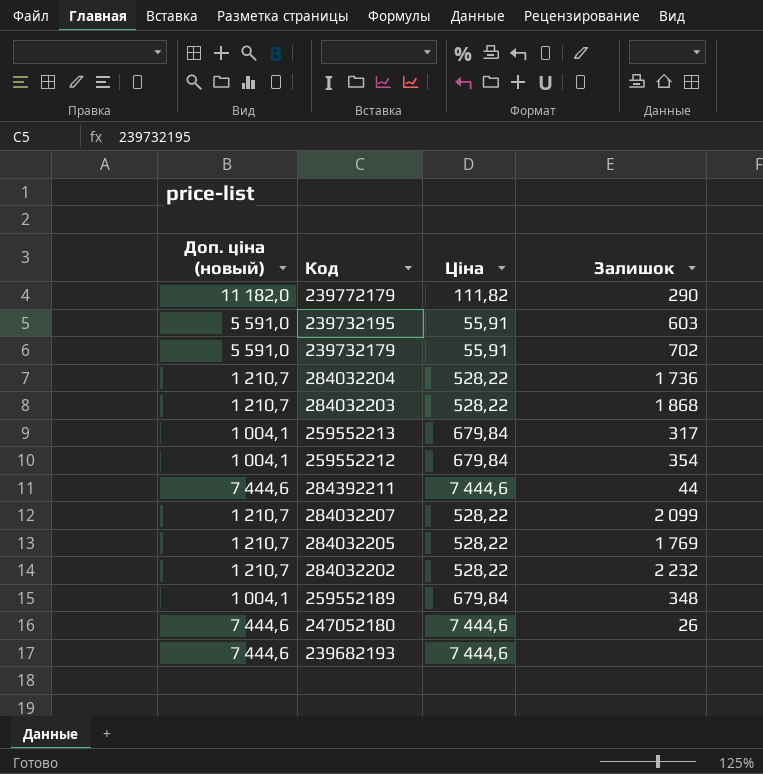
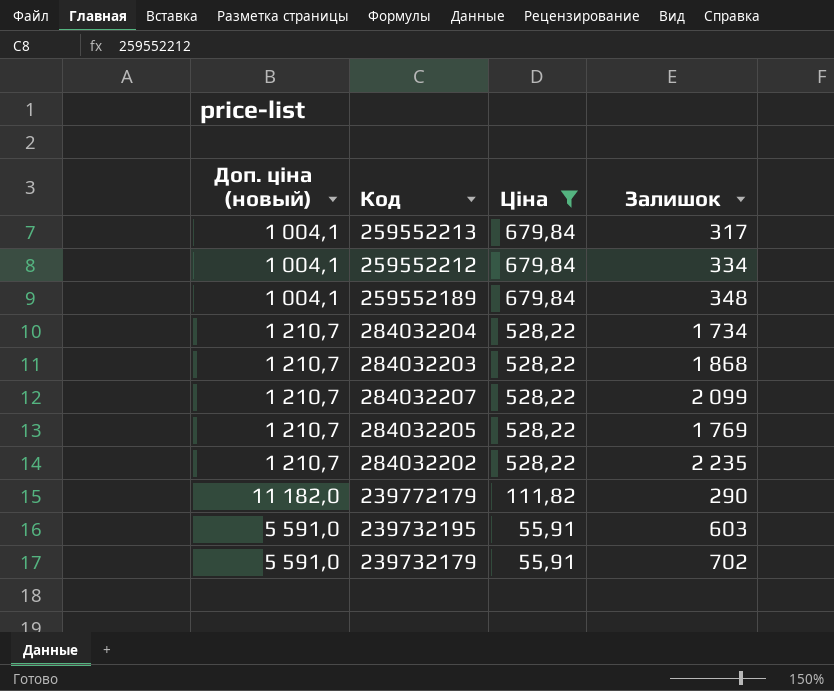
filter: none -> Ціна != 7 444,6
row order: none -> Ціна descending
259552212 | Залишок: 354 -> 334
284032204 | Залишок: 1 736 -> 1 734
284032202 | Залишок: 2 232 -> 2 235

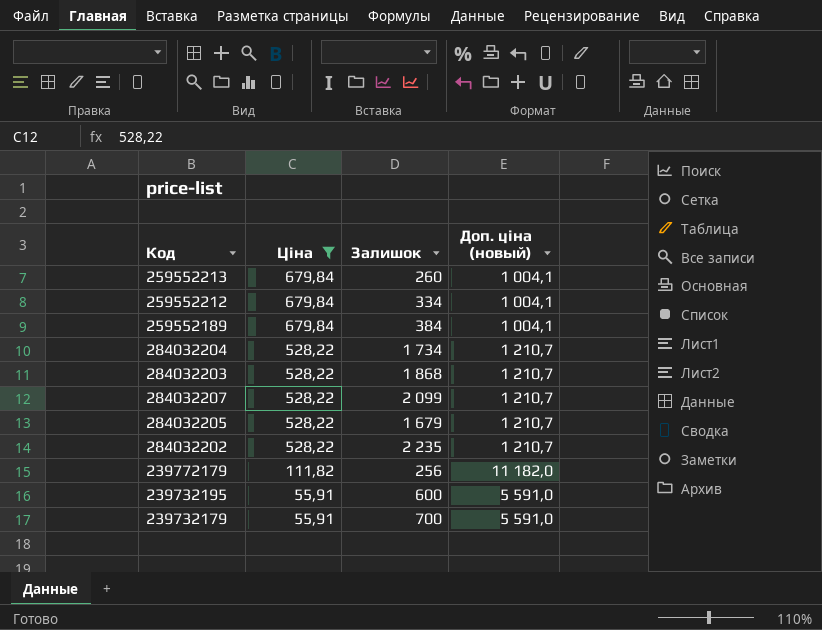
column Доп. ціна (новый) | position: 1 -> 4
259552213 | Залишок: 317 -> 260
259552189 | Залишок: 348 -> 384
284032205 | Залишок: 1 769 -> 1 679
239772179 | Залишок: 290 -> 256
239732195 | Залишок: 603 -> 600
239732179 | Залишок: 702 -> 700

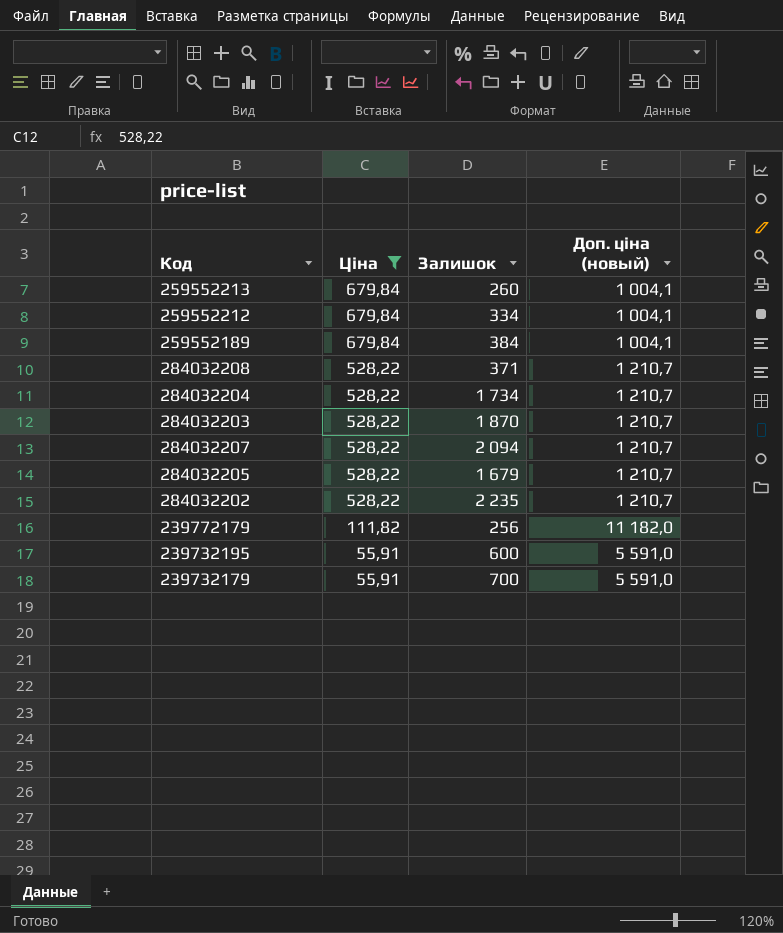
row 284032208: none -> 528,22 | 371 | 1 210,7
284032203 | Залишок: 1 868 -> 1 870
284032207 | Залишок: 2 099 -> 2 094

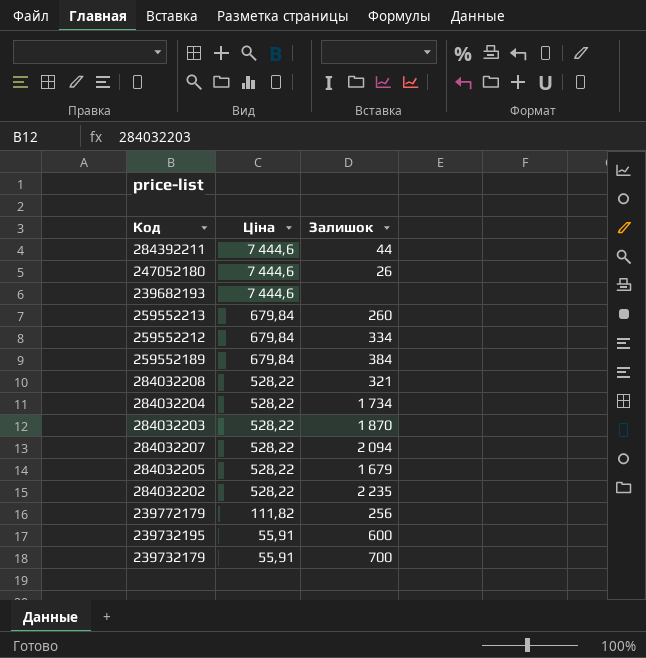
filter: Ціна != 7 444,6 -> none
column Доп. ціна (новый) | position: 4 -> none
284032208 | Залишок: 371 -> 321

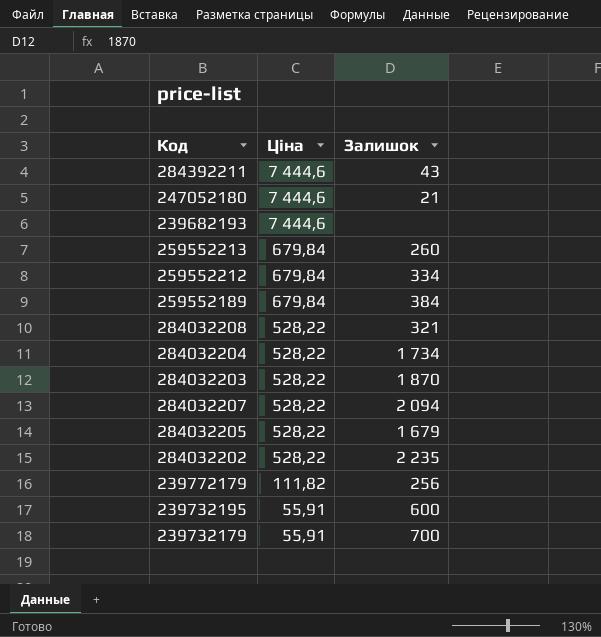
284392211 | Залишок: 44 -> 43
247052180 | Залишок: 26 -> 21

